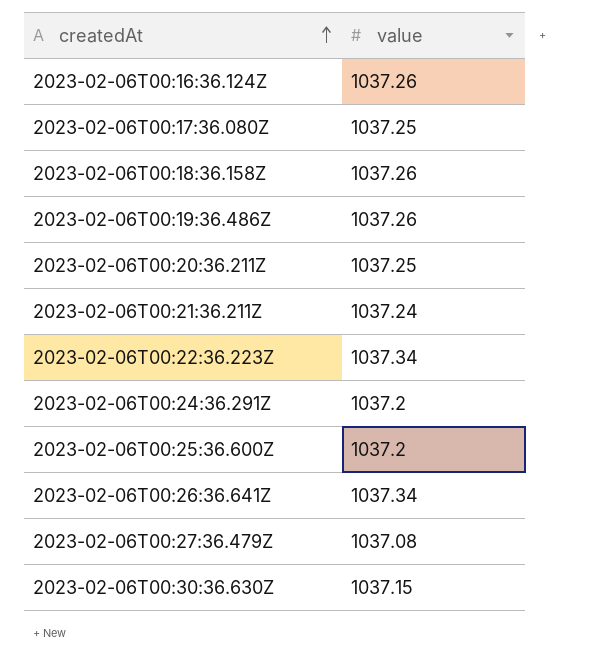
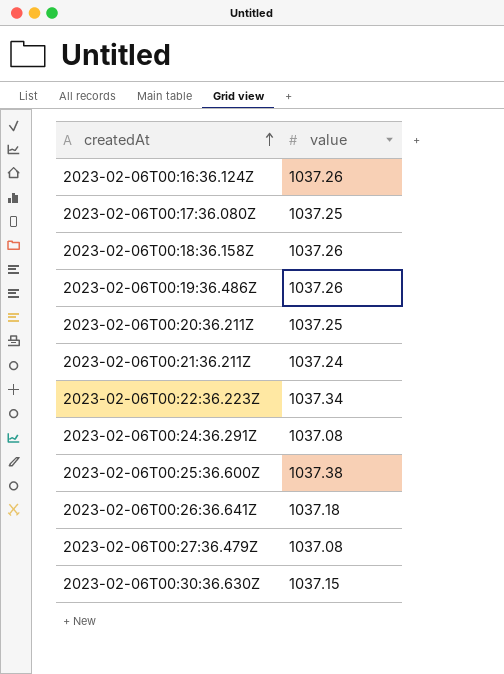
2023-02-06T00:24:36.291Z | value: 1037.2 -> 1037.08
2023-02-06T00:25:36.600Z | value: 1037.2 -> 1037.38
2023-02-06T00:26:36.641Z | value: 1037.34 -> 1037.18

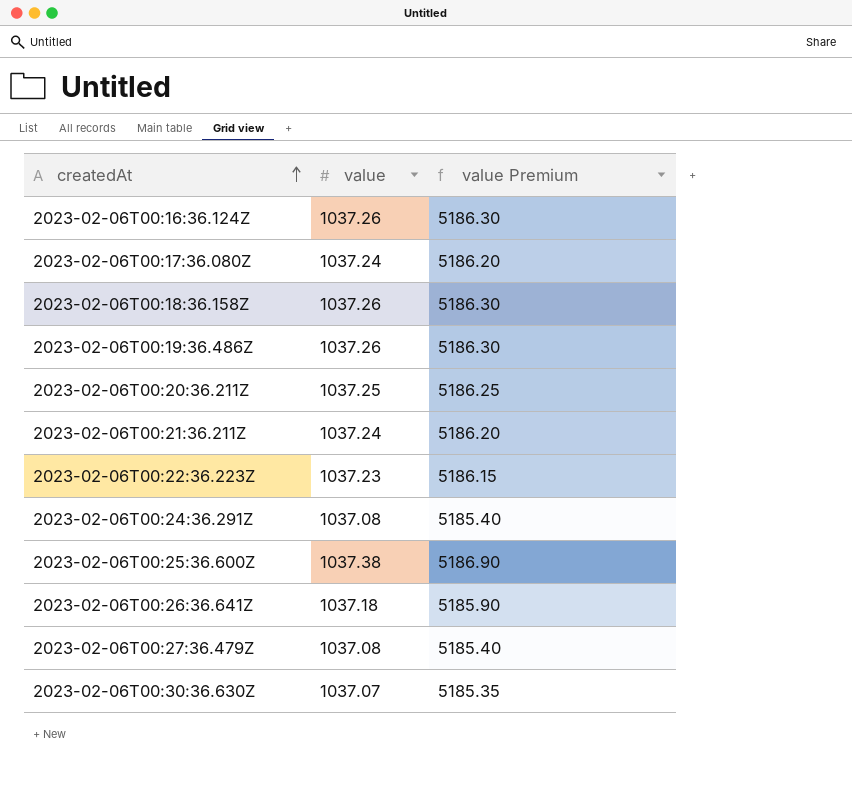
column value Premium | formula: none -> [value] * 5
2023-02-06T00:17:36.080Z | value: 1037.25 -> 1037.24
2023-02-06T00:22:36.223Z | value: 1037.34 -> 1037.23
2023-02-06T00:30:36.630Z | value: 1037.15 -> 1037.07

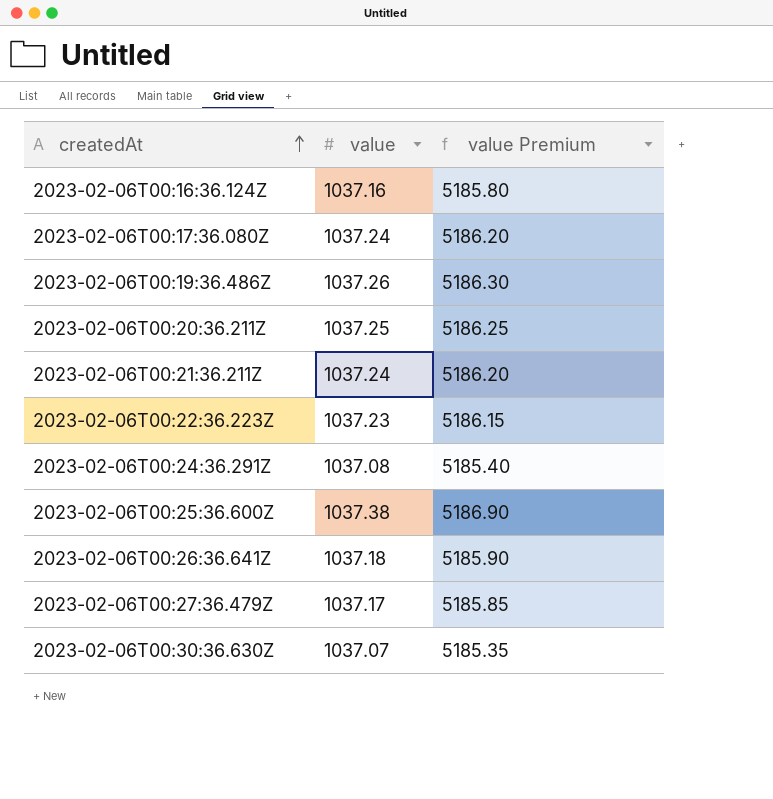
row 2023-02-06T00:18:36.158Z: 1037.26 | 5186.30 -> none
2023-02-06T00:16:36.124Z | value: 1037.26 -> 1037.16
2023-02-06T00:16:36.124Z | value Premium: 5186.30 -> 5185.80
2023-02-06T00:27:36.479Z | value: 1037.08 -> 1037.17
2023-02-06T00:27:36.479Z | value Premium: 5185.40 -> 5185.85

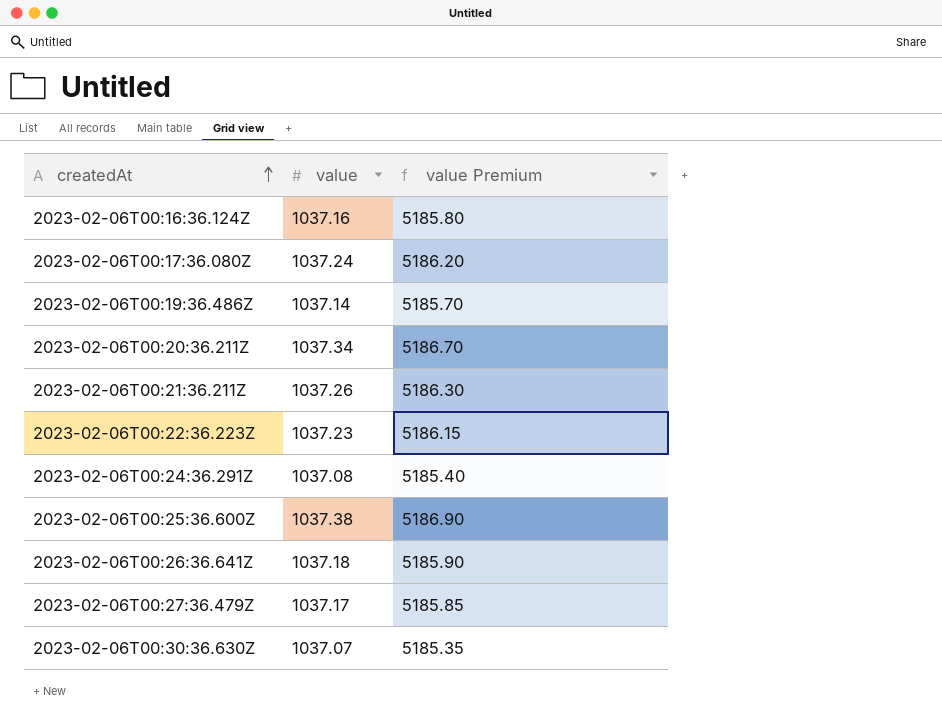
2023-02-06T00:19:36.486Z | value: 1037.26 -> 1037.14
2023-02-06T00:19:36.486Z | value Premium: 5186.30 -> 5185.70
2023-02-06T00:20:36.211Z | value: 1037.25 -> 1037.34
2023-02-06T00:20:36.211Z | value Premium: 5186.25 -> 5186.70
2023-02-06T00:21:36.211Z | value: 1037.24 -> 1037.26
2023-02-06T00:21:36.211Z | value Premium: 5186.20 -> 5186.30

